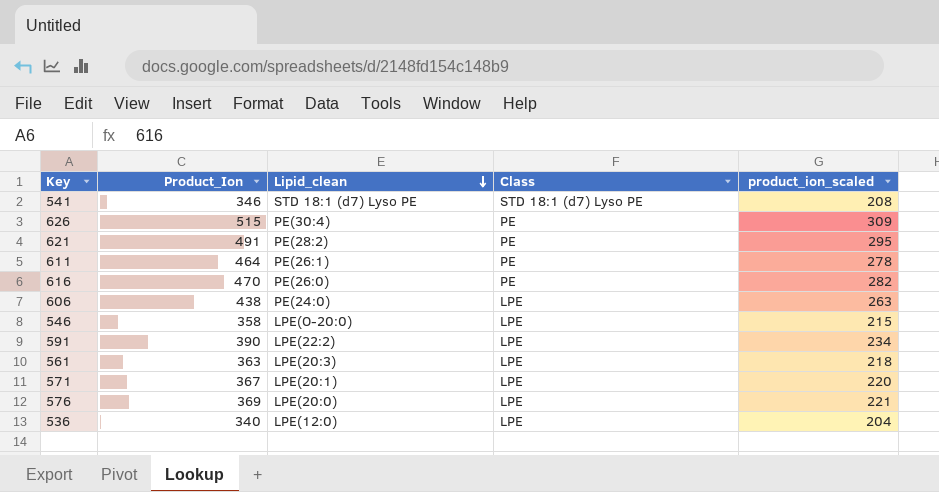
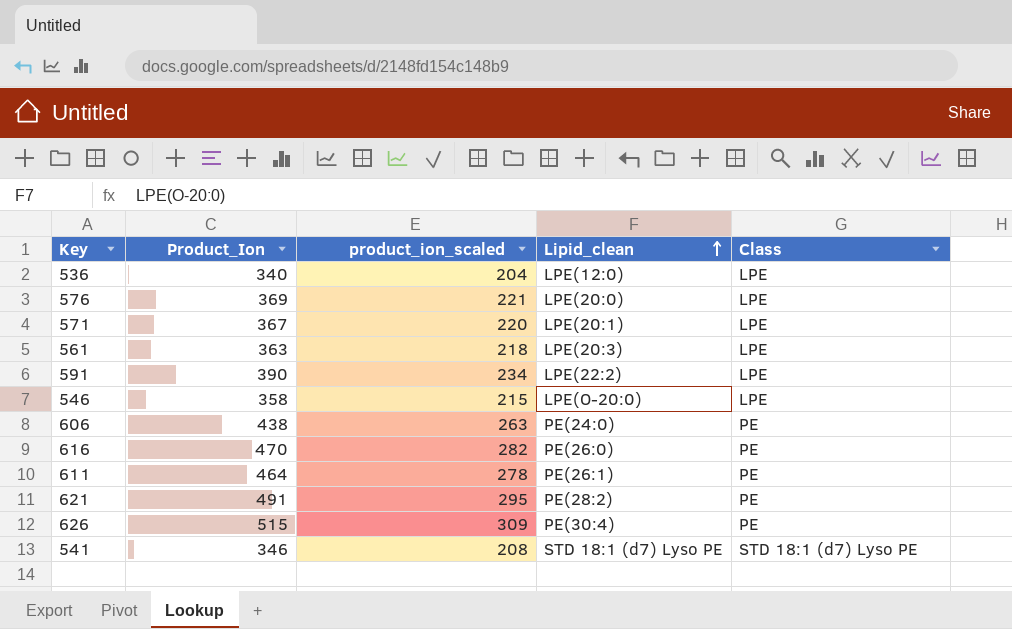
row order: Lipid_clean descending -> Lipid_clean ascending
column product_ion_scaled | position: 5 -> 3
606 | Class: LPE -> PE

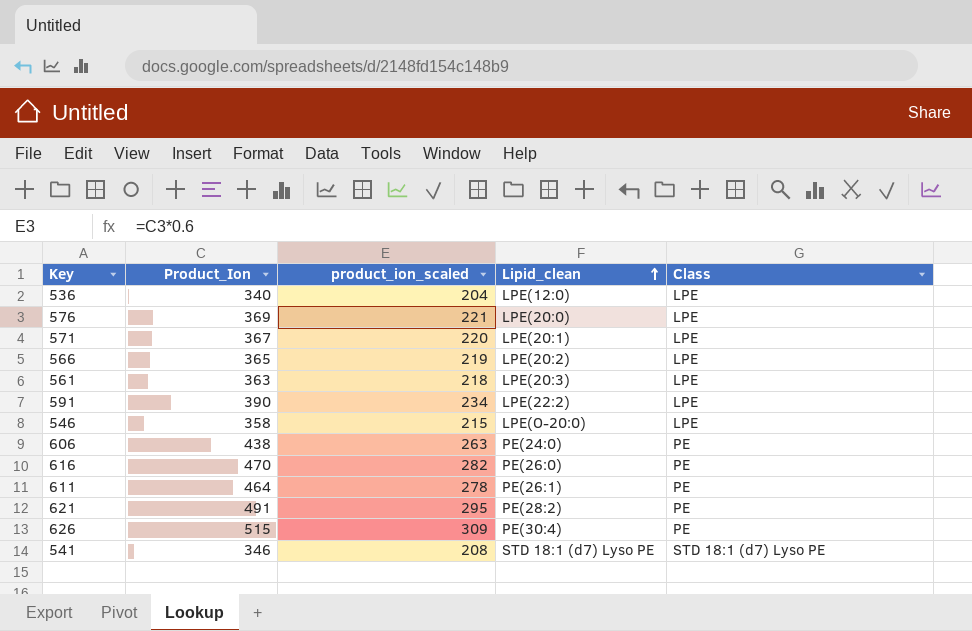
row 566: none -> 365 | 219 | LPE(20:2) | LPE

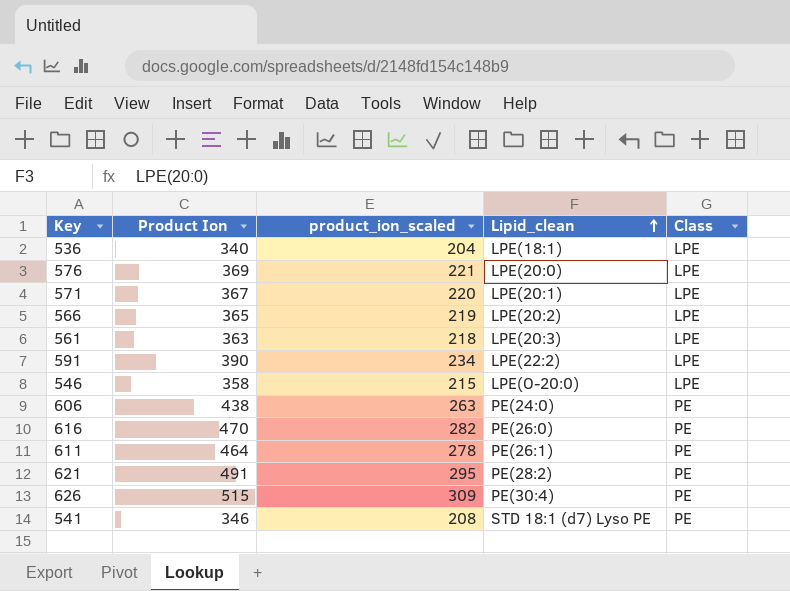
column name: Product_Ion -> Product Ion
536 | Lipid_clean: LPE(12:0) -> LPE(18:1)
541 | Class: STD 18:1 (d7) Lyso PE -> PE

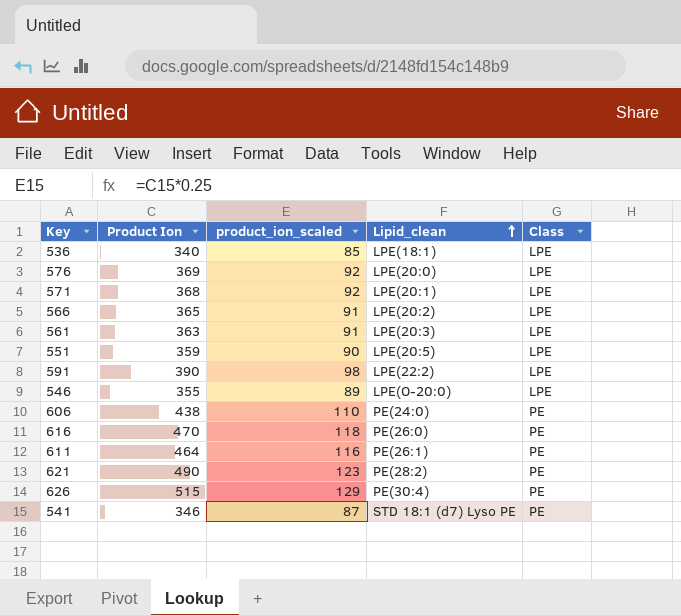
column product_ion_scaled | formula: [Product Ion] * 0.6 -> [Product Ion] * 0.25
571 | Product Ion: 367 -> 368
row 551: none -> 359 | 90 | LPE(20:5) | LPE
546 | Product Ion: 358 -> 355
621 | Product Ion: 491 -> 490

